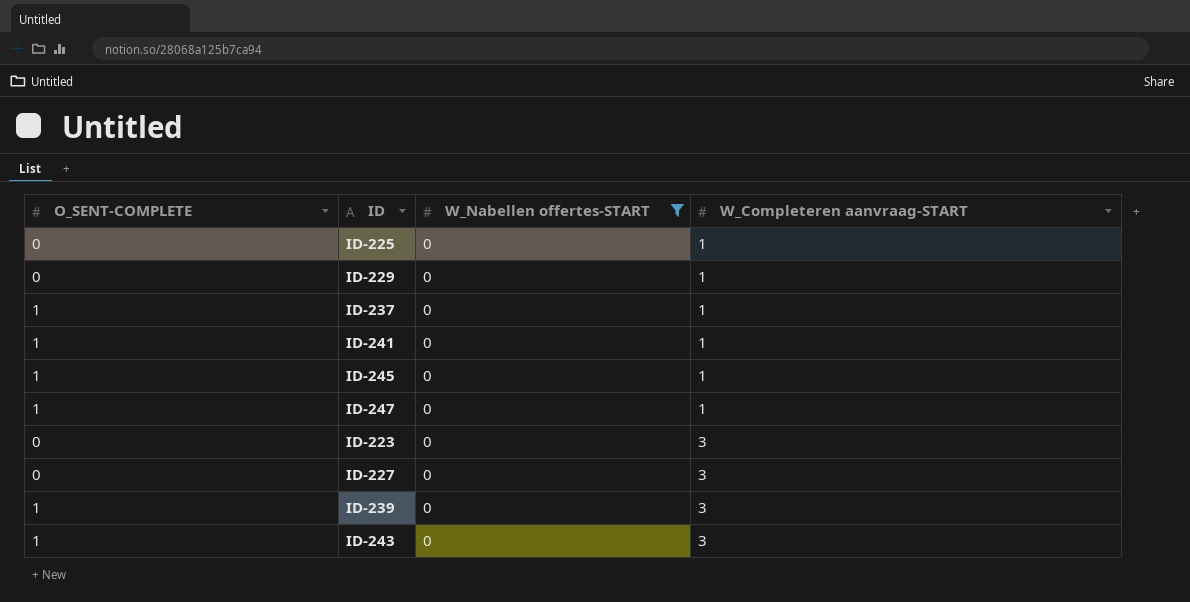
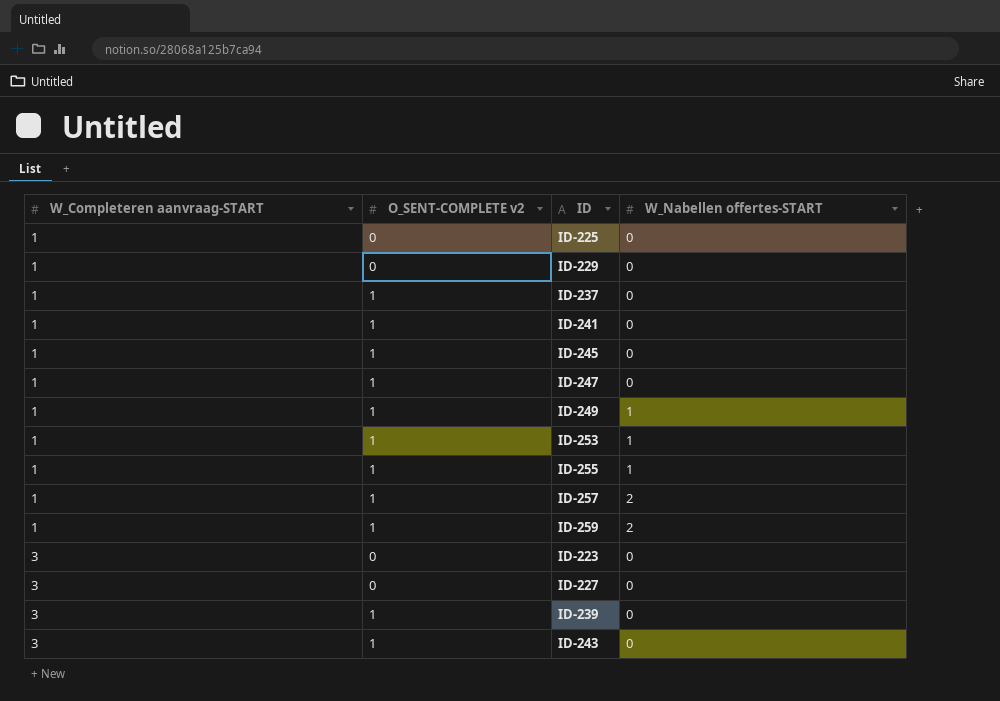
filter: W_Nabellen offertes-START = 0 -> none
column W_Completeren aanvraag-START | position: 4 -> 1
column name: O_SENT-COMPLETE -> O_SENT-COMPLETE v2

